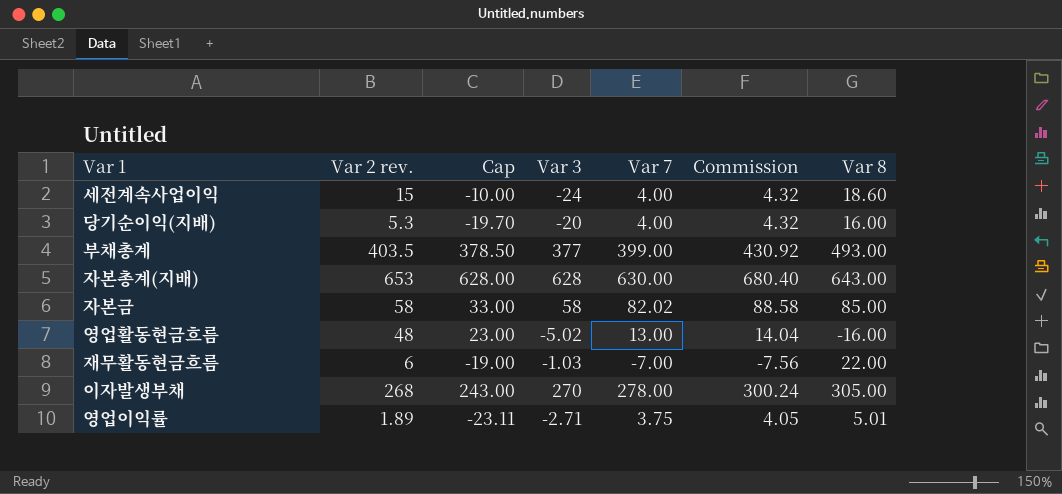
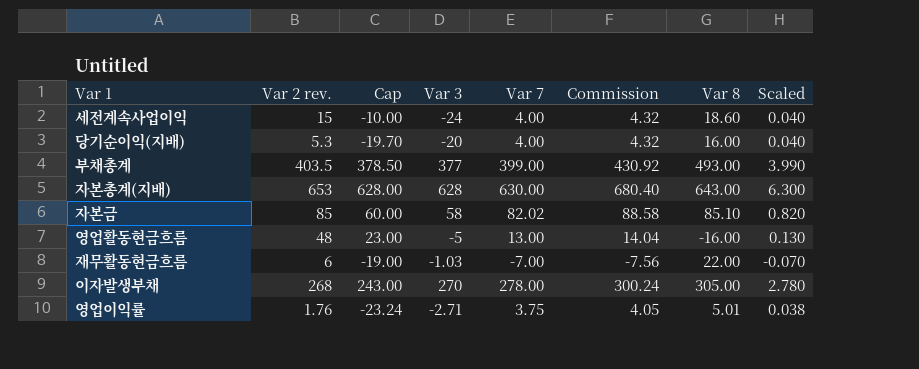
column Scaled | formula: none -> [Var 7] * 0.01
자본금 | Var 2 rev.: 58 -> 85
자본금 | Cap: 33.00 -> 60.00
자본금 | Var 8: 85.00 -> 85.10
영업활동현금흐름 | Var 3: -5.02 -> -5
영업이익률 | Var 2 rev.: 1.89 -> 1.76
영업이익률 | Cap: -23.11 -> -23.24

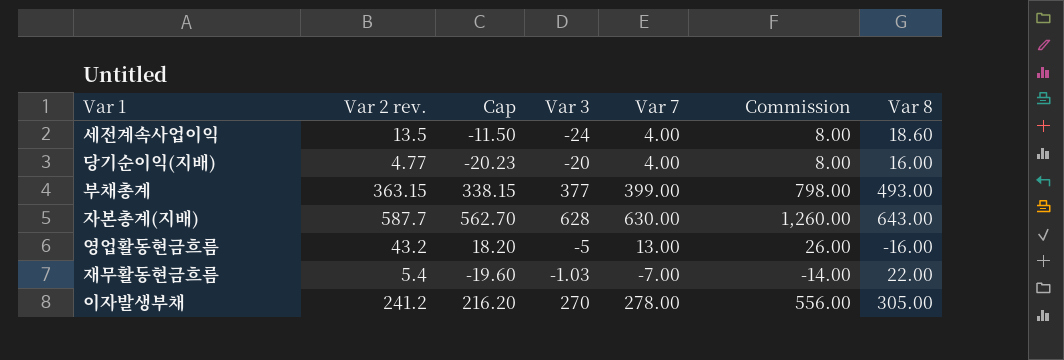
column Scaled | formula: [Var 7] * 0.01 -> none
column Commission | formula: [Var 7] * 1.08 -> [Var 7] * 2
row 자본금: 85 | 60.00 | 58 | 82.02 | 88.58 | 85.10 | 0.820 -> none
row 영업이익률: 1.76 | -23.24 | -2.71 | 3.75 | 4.05 | 5.01 | 0.038 -> none
세전계속사업이익 | Var 2 rev.: 15 -> 13.5
세전계속사업이익 | Cap: -10.00 -> -11.50
당기순이익(지배) | Var 2 rev.: 5.3 -> 4.77
당기순이익(지배) | Cap: -19.70 -> -20.23
부채총계 | Var 2 rev.: 403.5 -> 363.15
부채총계 | Cap: 378.50 -> 338.15
자본총계(지배) | Var 2 rev.: 653 -> 587.7
자본총계(지배) | Cap: 628.00 -> 562.70
영업활동현금흐름 | Var 2 rev.: 48 -> 43.2
영업활동현금흐름 | Cap: 23.00 -> 18.20
재무활동현금흐름 | Var 2 rev.: 6 -> 5.4
재무활동현금흐름 | Cap: -19.00 -> -19.60
이자발생부채 | Var 2 rev.: 268 -> 241.2
이자발생부채 | Cap: 243.00 -> 216.20

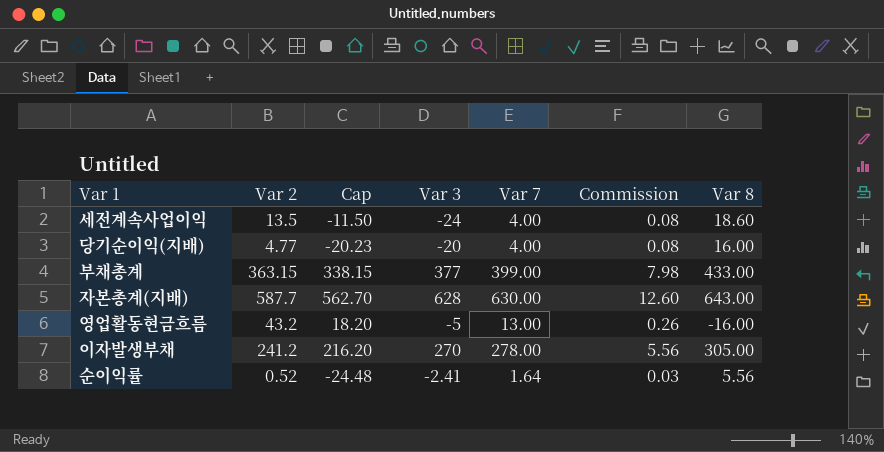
column name: Var 2 rev. -> Var 2
column Commission | formula: [Var 7] * 2 -> [Var 7] * 0.02
row 재무활동현금흐름: 5.4 | -19.60 | -1.03 | -7.00 | -14.00 | 22.00 -> none
부채총계 | Var 8: 493.00 -> 433.00
row 순이익률: none -> 0.52 | -24.48 | -2.41 | 1.64 | 0.03 | 5.56

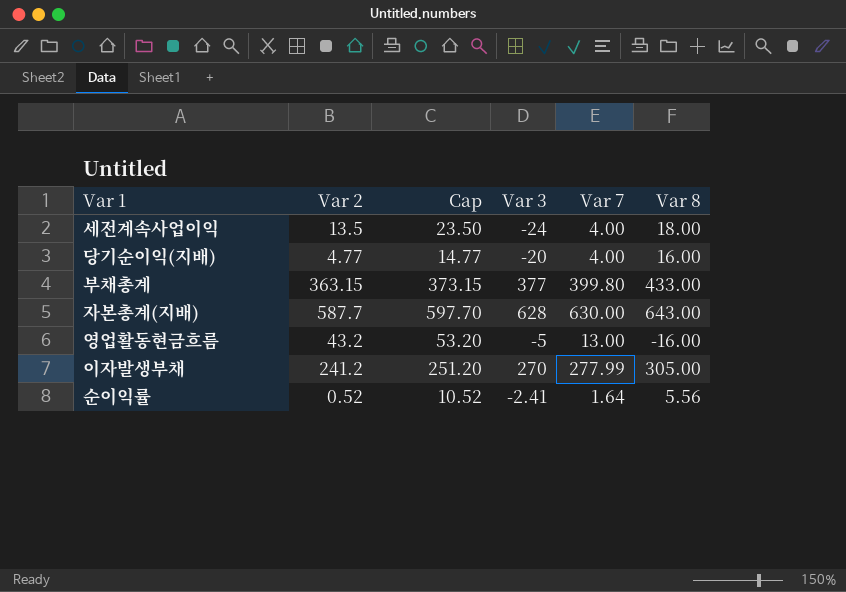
column Commission | formula: [Var 7] * 0.02 -> none
column Cap | formula: [Var 2] - 25 -> [Var 2] + 10
세전계속사업이익 | Var 8: 18.60 -> 18.00
부채총계 | Var 7: 399.00 -> 399.80
이자발생부채 | Var 7: 278.00 -> 277.99

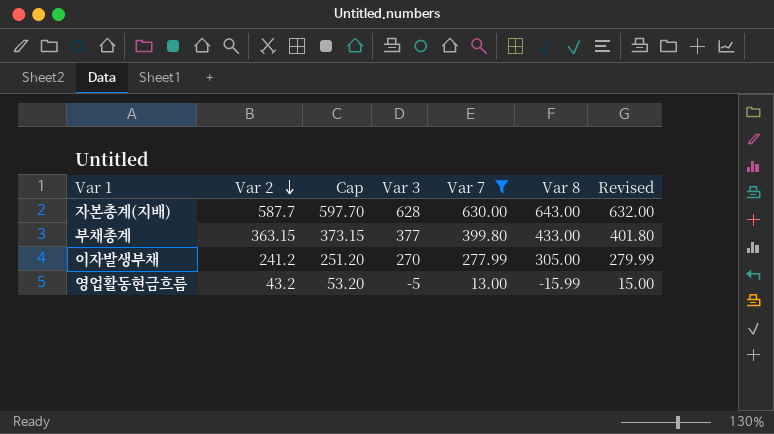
filter: none -> Var 7 >= 13.00
row order: none -> Var 2 descending
column Revised | formula: none -> [Var 7] + 2
영업활동현금흐름 | Var 8: -16.00 -> -15.99

